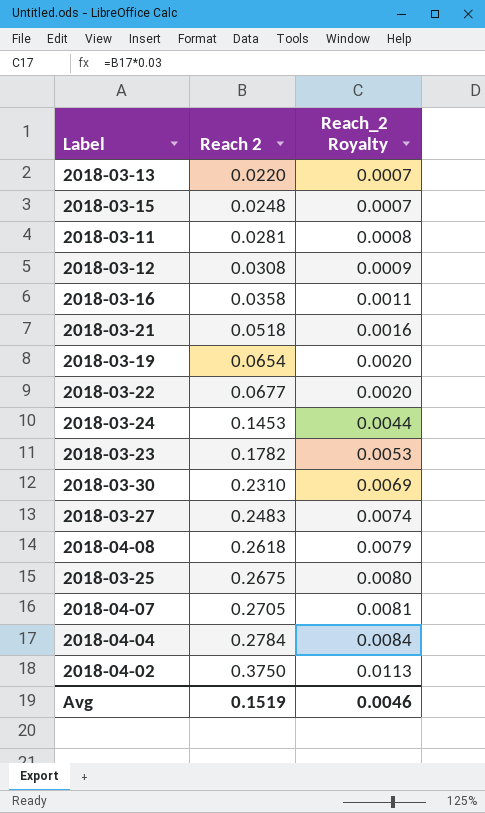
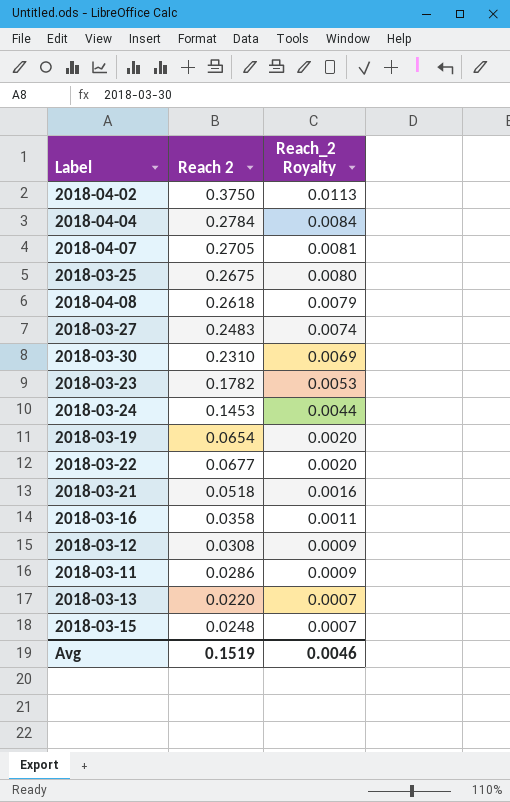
row order: Reach 2 ascending -> Reach_2 Royalty descending
2018-03-11 | Reach 2: 0.0281 -> 0.0286
2018-03-11 | Reach_2 Royalty: 0.0008 -> 0.0009

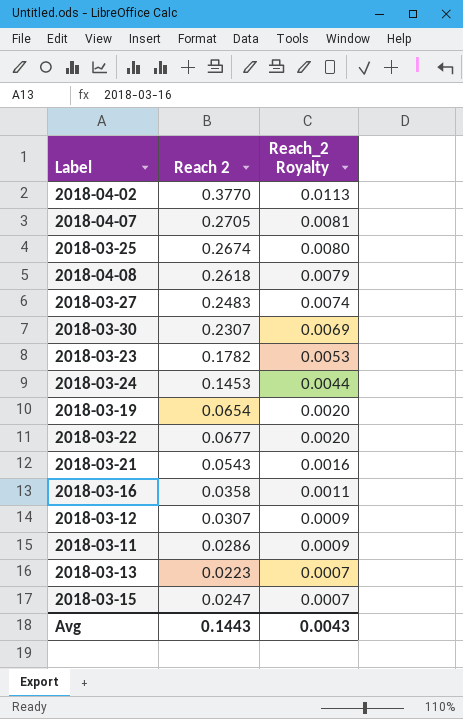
row 2018-04-04: 0.2784 | 0.0084 -> none
2018-04-02 | Reach 2: 0.3750 -> 0.3770
2018-03-25 | Reach 2: 0.2675 -> 0.2674
2018-03-30 | Reach 2: 0.2310 -> 0.2307
2018-03-21 | Reach 2: 0.0518 -> 0.0543
2018-03-12 | Reach 2: 0.0308 -> 0.0307
2018-03-13 | Reach 2: 0.0220 -> 0.0223
2018-03-15 | Reach 2: 0.0248 -> 0.0247
Avg | Reach 2: 0.1519 -> 0.1443
Avg | Reach_2 Royalty: 0.0046 -> 0.0043

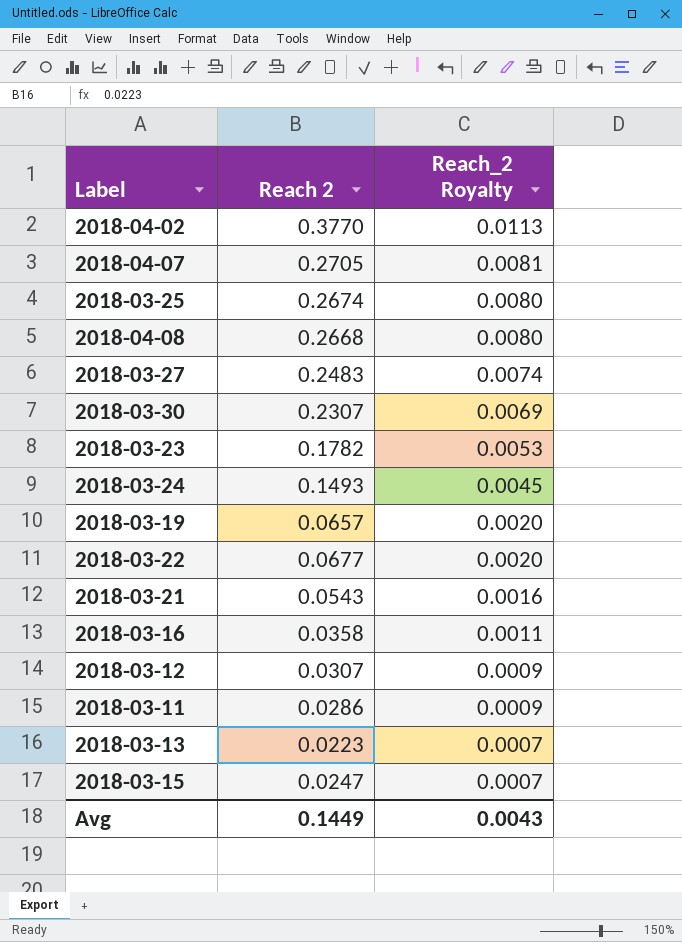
2018-04-08 | Reach 2: 0.2618 -> 0.2668
2018-04-08 | Reach_2 Royalty: 0.0079 -> 0.0080
2018-03-24 | Reach 2: 0.1453 -> 0.1493
2018-03-24 | Reach_2 Royalty: 0.0044 -> 0.0045
2018-03-19 | Reach 2: 0.0654 -> 0.0657
Avg | Reach 2: 0.1443 -> 0.1449

